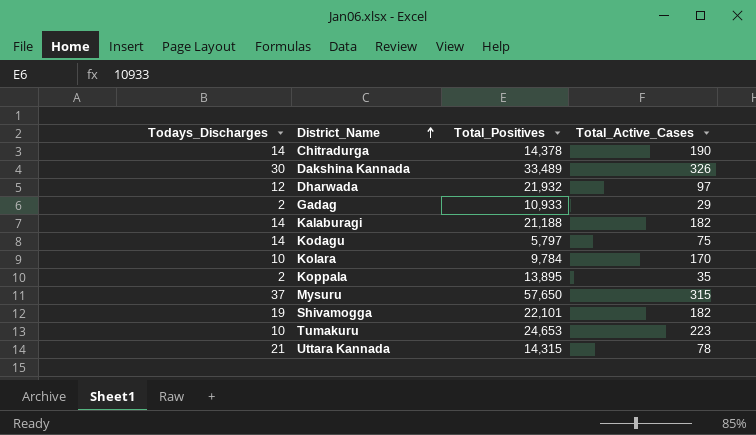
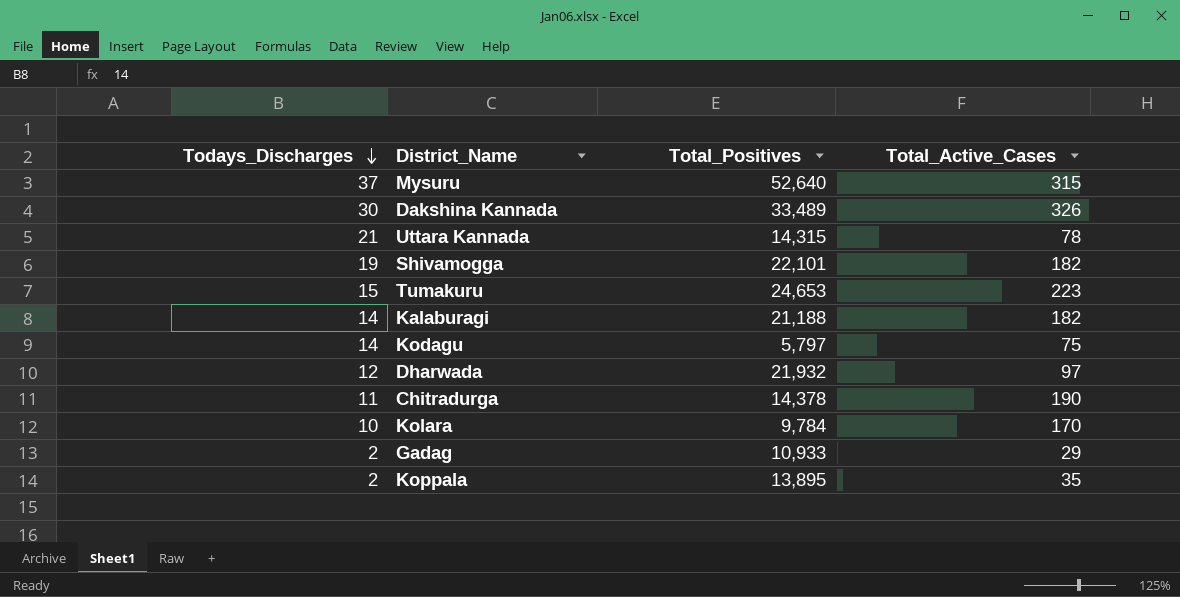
row order: District_Name ascending -> Todays_Discharges descending
Mysuru | Total_Positives: 57,650 -> 52,640
Tumakuru | Todays_Discharges: 10 -> 15
Chitradurga | Todays_Discharges: 14 -> 11

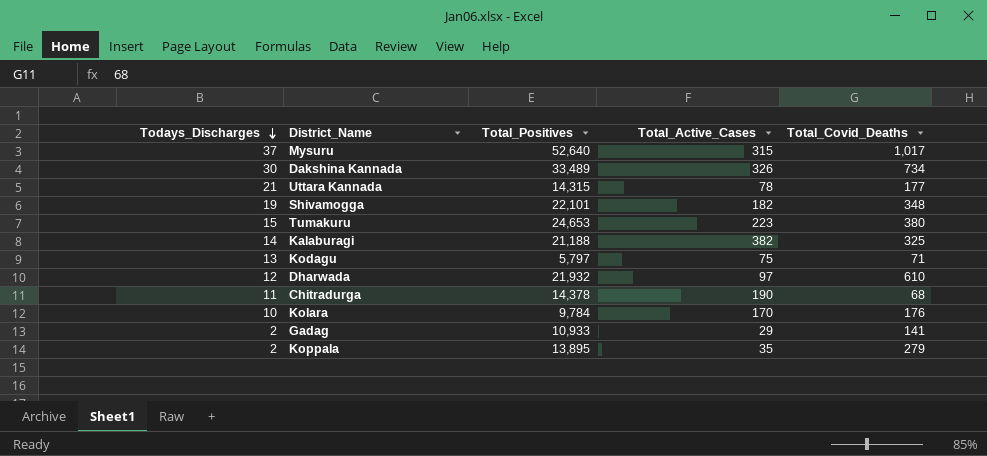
column Total_Covid_Deaths | position: none -> 5
Kalaburagi | Total_Active_Cases: 182 -> 382
Kodagu | Todays_Discharges: 14 -> 13

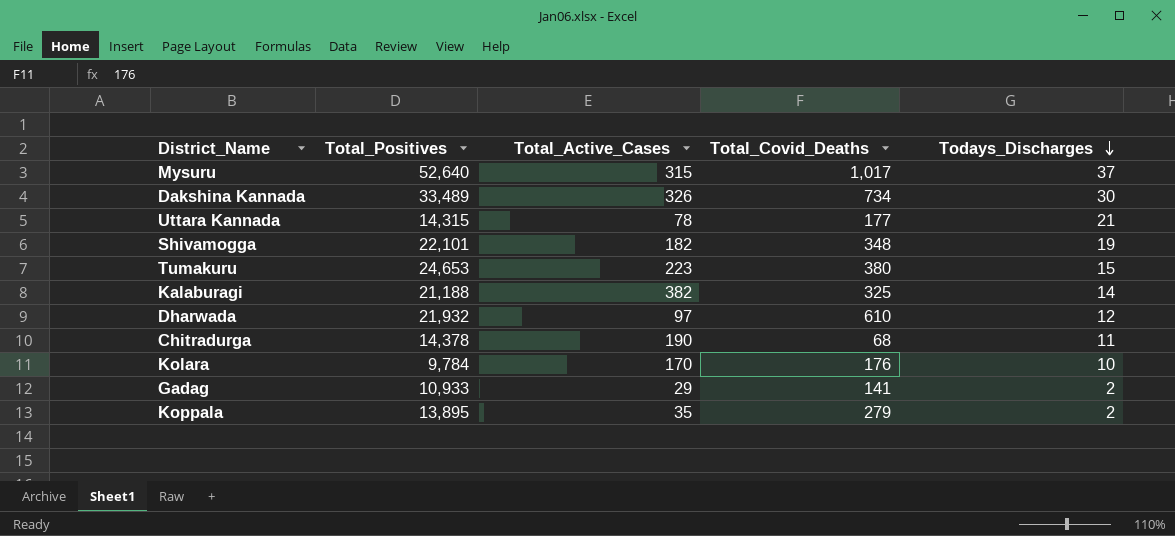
column Todays_Discharges | position: 1 -> 5
row Kodagu: 13 | 5,797 | 75 | 71 -> none

